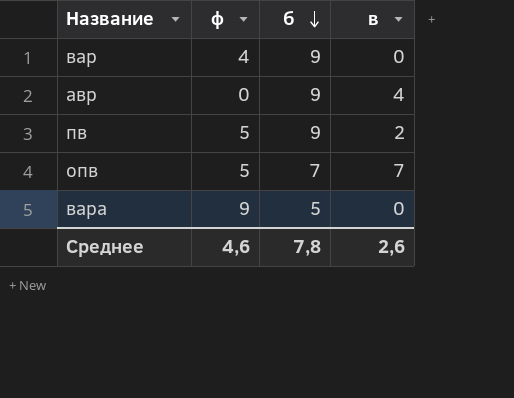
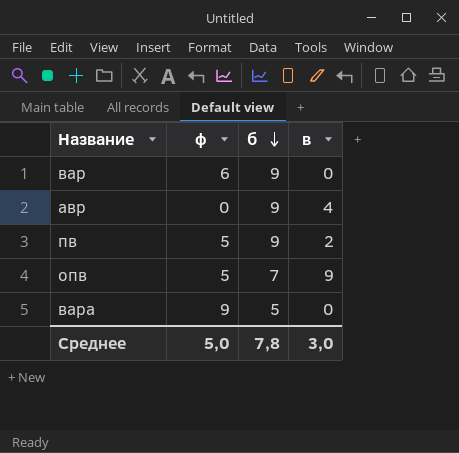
вар | ф: 4 -> 6
опв | в: 7 -> 9
Среднее | ф: 4,6 -> 5,0
Среднее | в: 2,6 -> 3,0

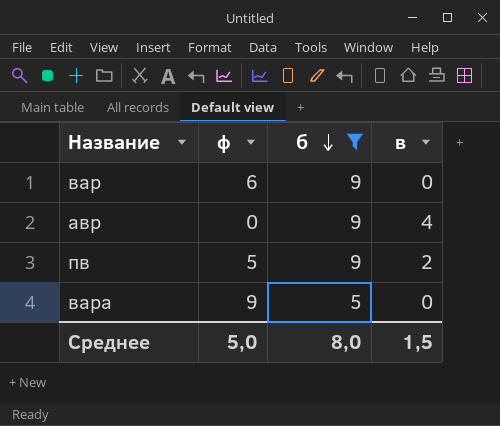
filter: none -> б != 7
Среднее | б: 7,8 -> 8,0
Среднее | в: 3,0 -> 1,5

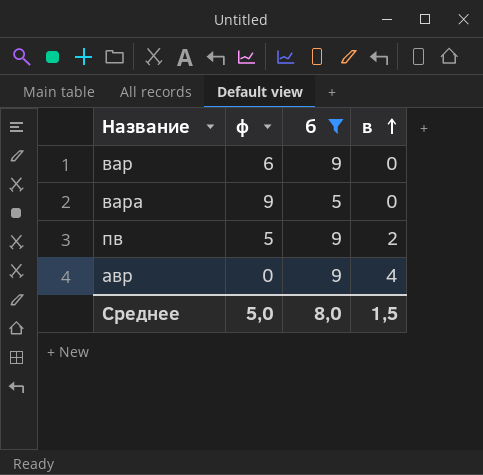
row order: б descending -> в ascending

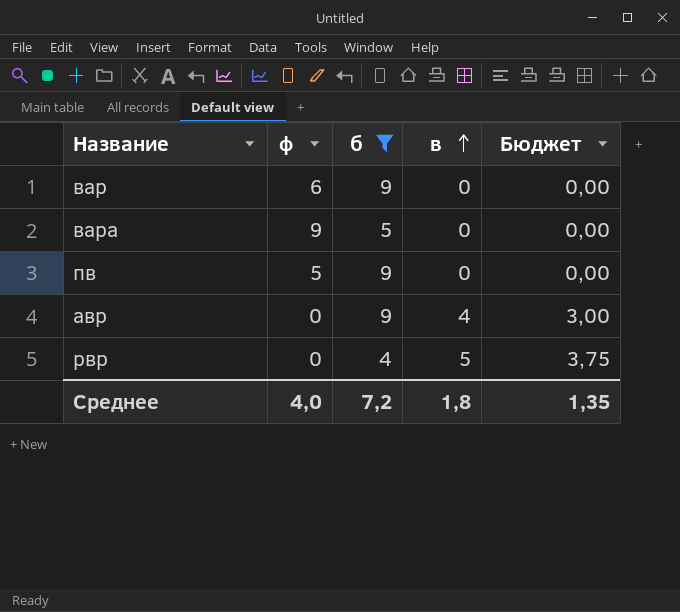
column Бюджет | formula: none -> [в] * 0,75
пв | в: 2 -> 0
row рвр: none -> 0 | 4 | 5 | 3,75
Среднее | ф: 5,0 -> 4,0
Среднее | б: 8,0 -> 7,2
Среднее | в: 1,5 -> 1,8

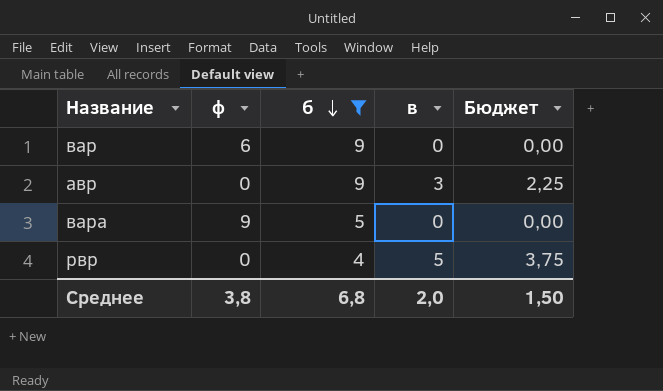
row order: в ascending -> б descending
row пв: 5 | 9 | 0 | 0,00 -> none
авр | в: 4 -> 3
авр | Бюджет: 3,00 -> 2,25
Среднее | ф: 4,0 -> 3,8
Среднее | б: 7,2 -> 6,8
Среднее | в: 1,8 -> 2,0
Среднее | Бюджет: 1,35 -> 1,50

